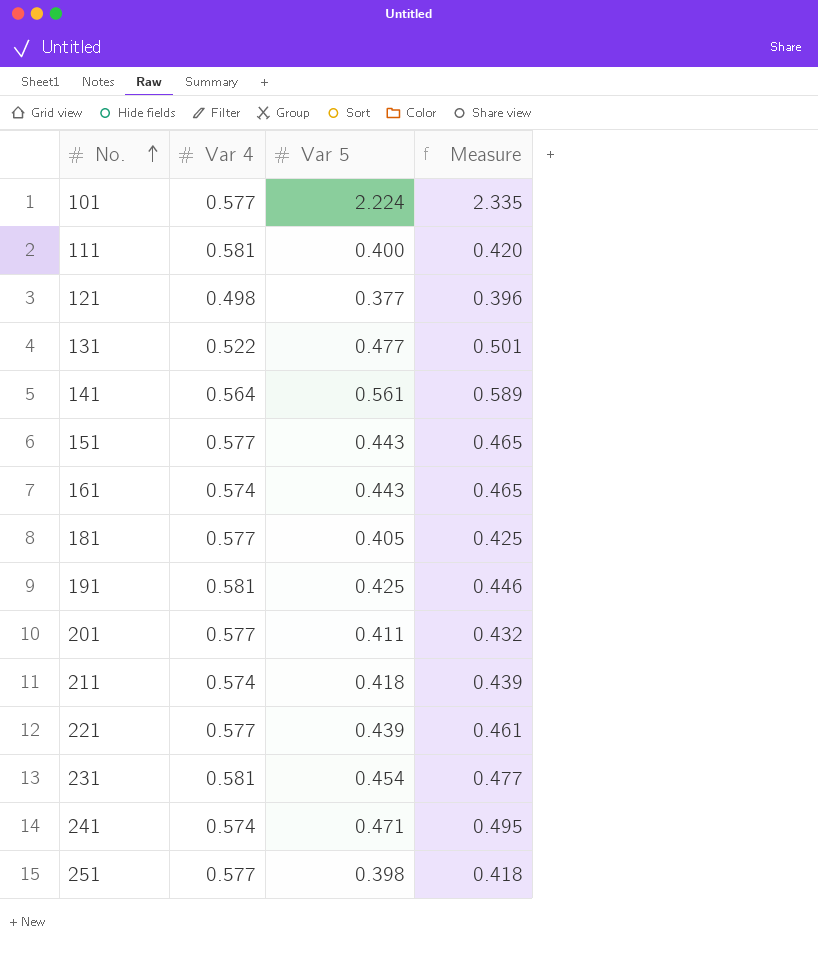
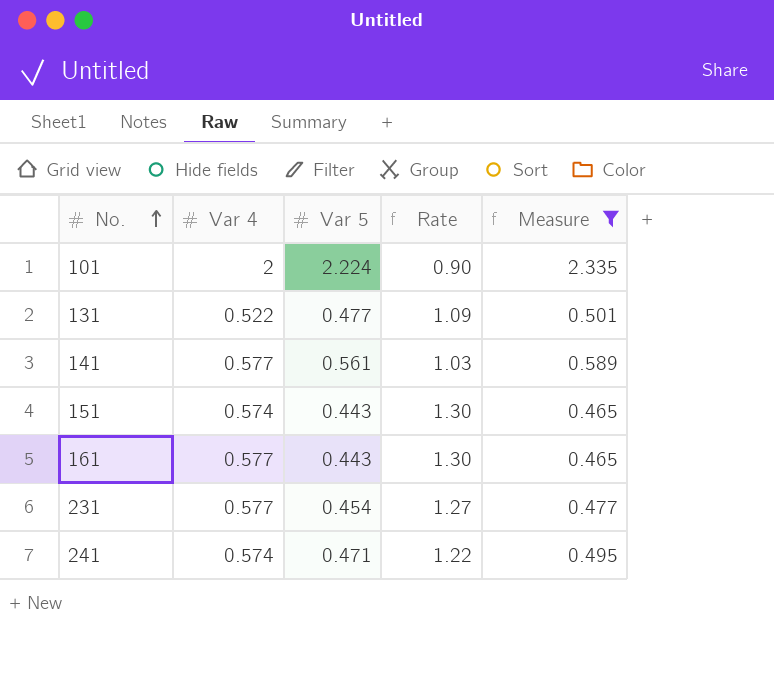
filter: none -> Measure >= 0.465
column Rate | formula: none -> [Var 4] / [Var 5]
101 | Var 4: 0.577 -> 2
141 | Var 4: 0.564 -> 0.577
151 | Var 4: 0.577 -> 0.574
161 | Var 4: 0.574 -> 0.577
231 | Var 4: 0.581 -> 0.577

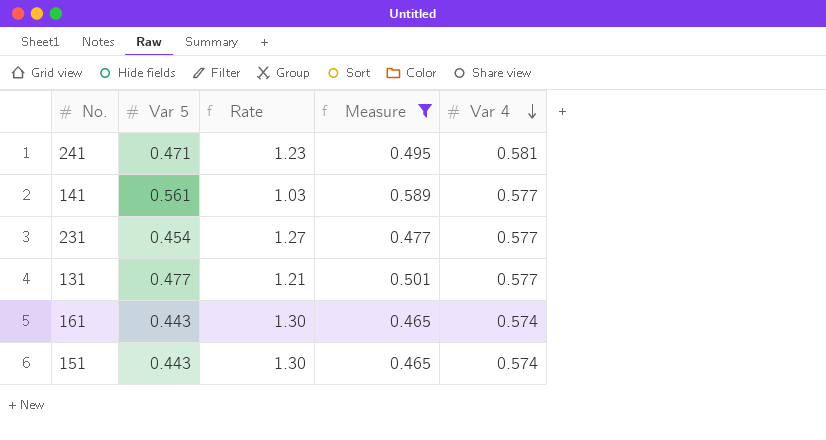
row order: No. ascending -> Var 4 descending
column Var 4 | position: 2 -> 5
row 101: 2 | 2.224 | 0.90 | 2.335 -> none
241 | Rate: 1.22 -> 1.23
241 | Var 4: 0.574 -> 0.581
131 | Rate: 1.09 -> 1.21
131 | Var 4: 0.522 -> 0.577
161 | Var 4: 0.577 -> 0.574

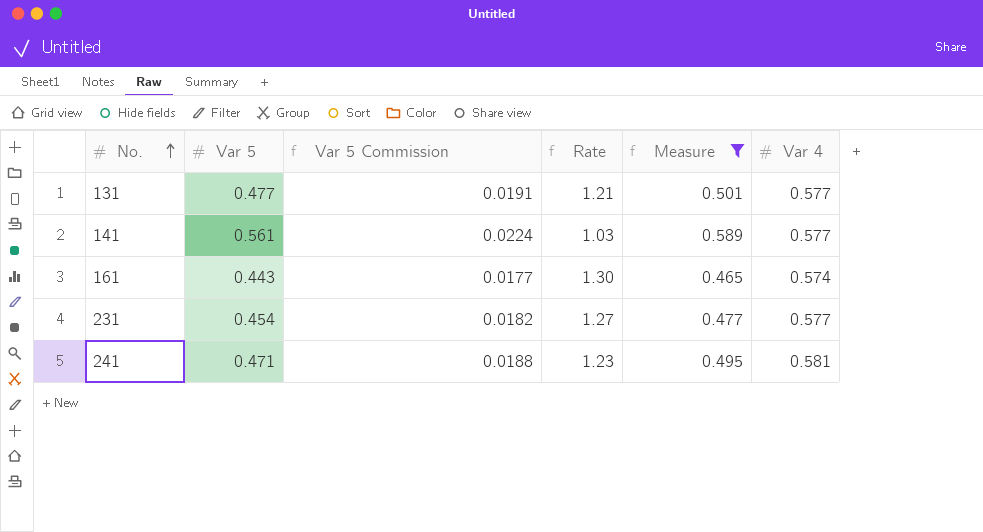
row order: Var 4 descending -> No. ascending
column Var 5 Commission | formula: none -> [Var 5] * 0.04
row 151: 0.443 | 1.30 | 0.465 | 0.574 -> none

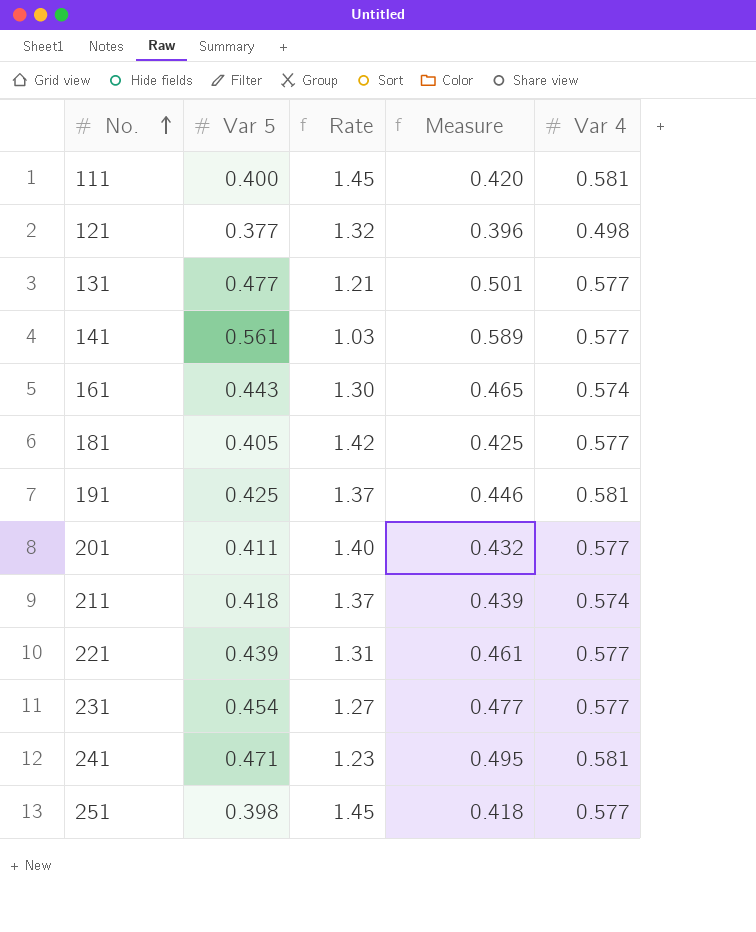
filter: Measure >= 0.465 -> none
column Var 5 Commission | formula: [Var 5] * 0.04 -> none

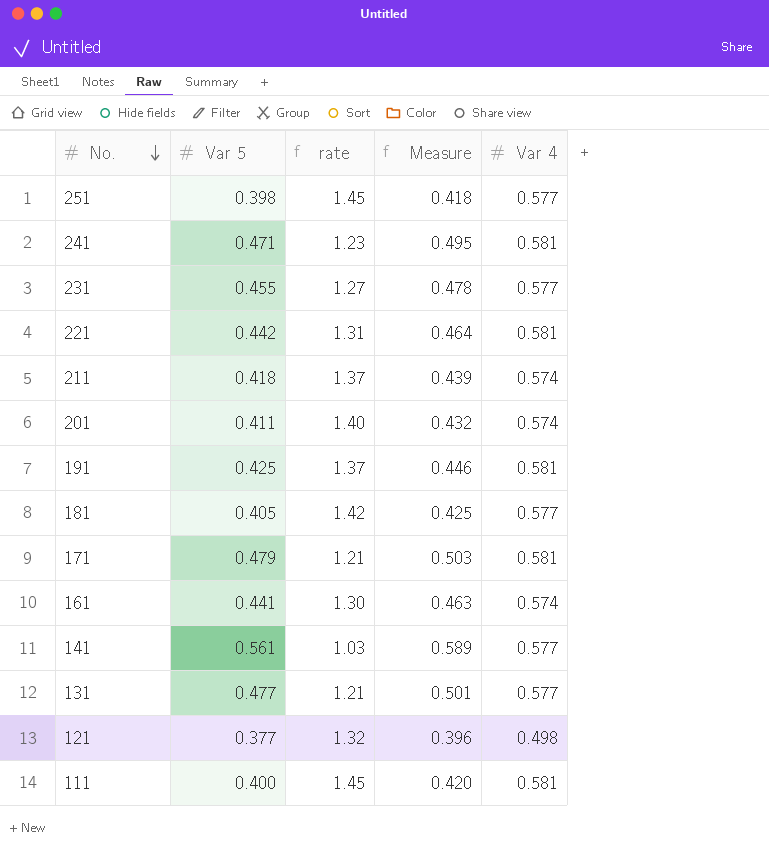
row order: No. ascending -> No. descending
column name: Rate -> rate
231 | Var 5: 0.454 -> 0.455
231 | Measure: 0.477 -> 0.478
221 | Var 5: 0.439 -> 0.442
221 | Measure: 0.461 -> 0.464
221 | Var 4: 0.577 -> 0.581
201 | Var 4: 0.577 -> 0.574
row 171: none -> 0.479 | 1.21 | 0.503 | 0.581
161 | Var 5: 0.443 -> 0.441
161 | Measure: 0.465 -> 0.463

